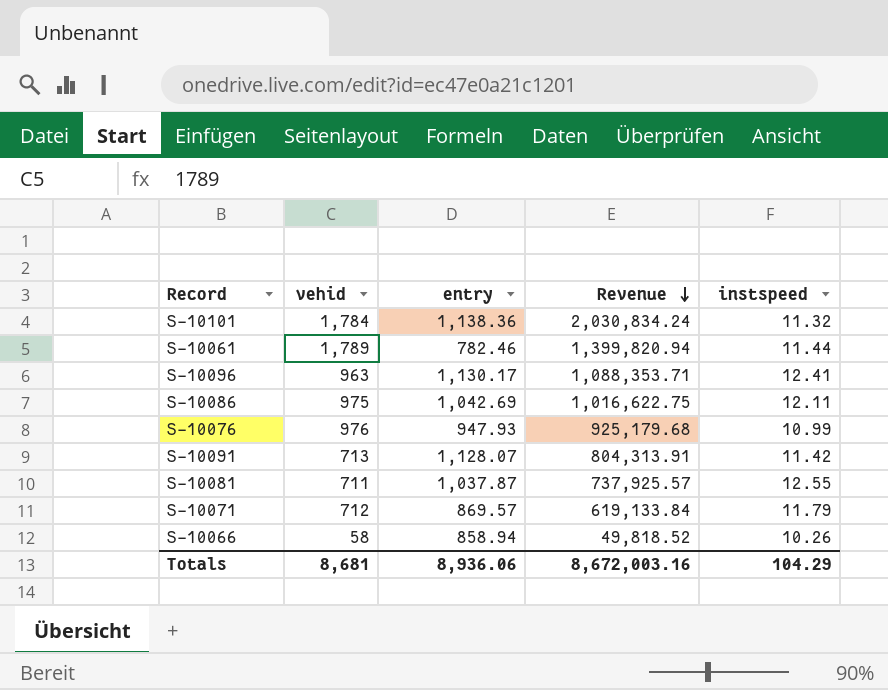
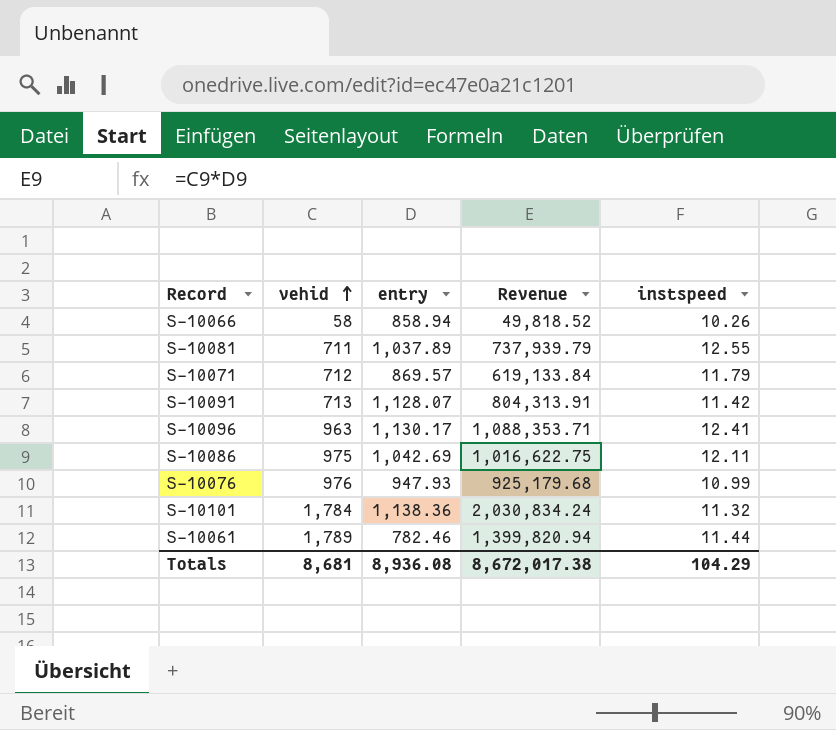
row order: Revenue descending -> vehid ascending
S-10081 | entry: 1,037.87 -> 1,037.89
S-10081 | Revenue: 737,925.57 -> 737,939.79
Totals | entry: 8,936.06 -> 8,936.08
Totals | Revenue: 8,672,003.16 -> 8,672,017.38

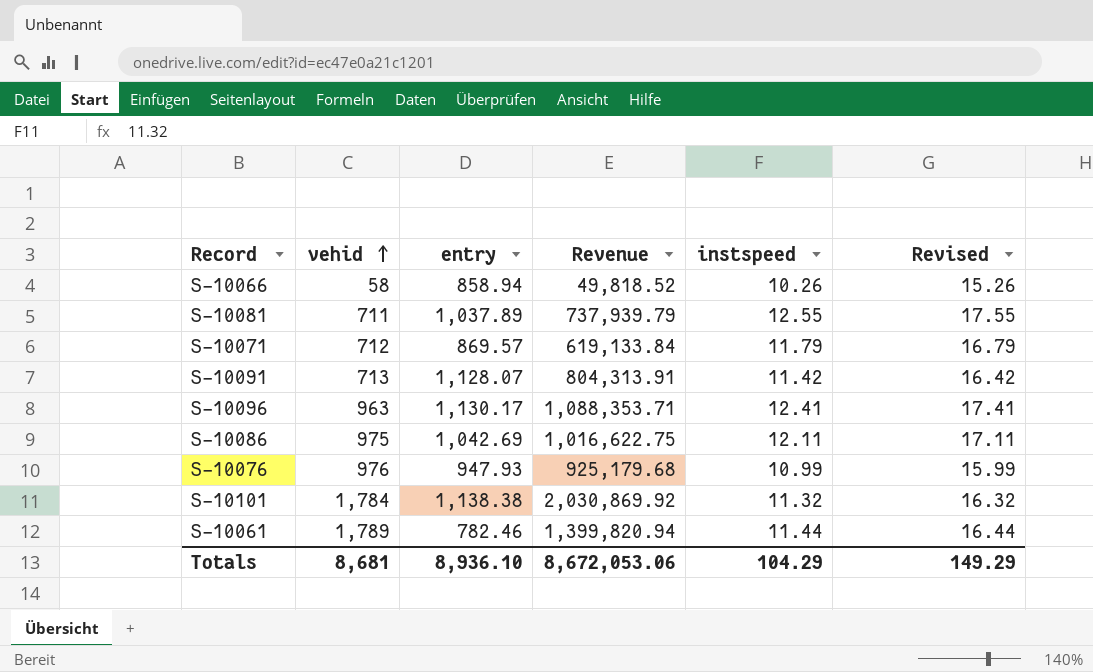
column Revised | formula: none -> [instspeed] + 5
S-10101 | entry: 1,138.36 -> 1,138.38
S-10101 | Revenue: 2,030,834.24 -> 2,030,869.92
Totals | entry: 8,936.08 -> 8,936.10
Totals | Revenue: 8,672,017.38 -> 8,672,053.06

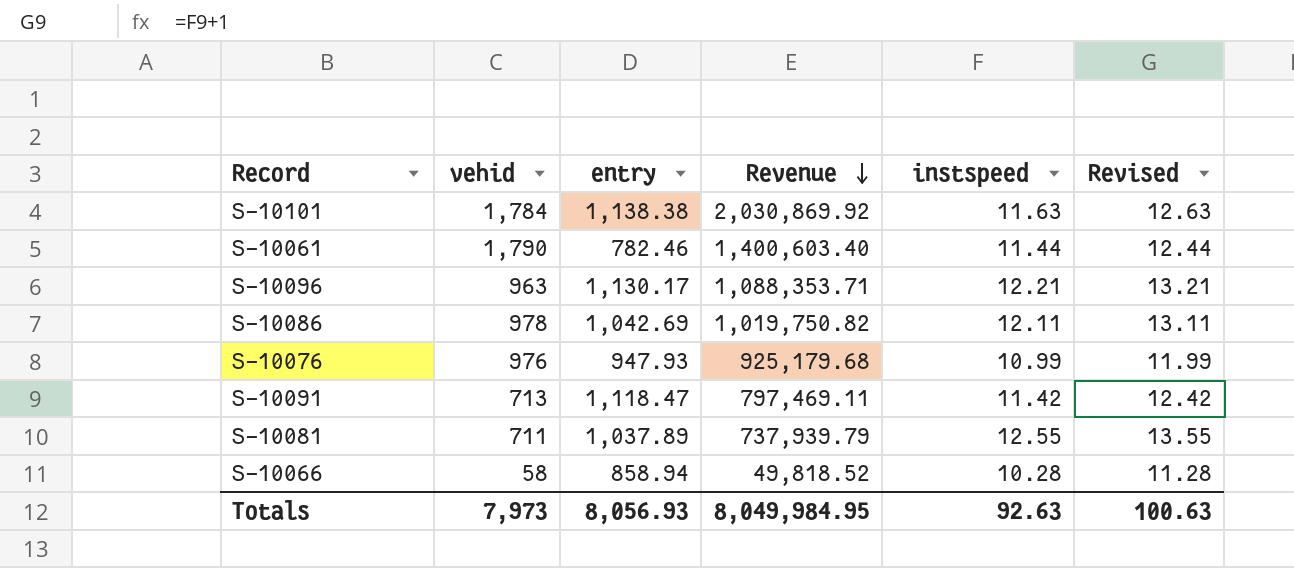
row order: vehid ascending -> Revenue descending
column Revised | formula: [instspeed] + 5 -> [instspeed] + 1
row S-10071: 712 | 869.57 | 619,133.84 | 11.79 | 16.79 -> none
S-10101 | instspeed: 11.32 -> 11.63
S-10061 | vehid: 1,789 -> 1,790
S-10061 | Revenue: 1,399,820.94 -> 1,400,603.40
S-10096 | instspeed: 12.41 -> 12.21
S-10086 | vehid: 975 -> 978
S-10086 | Revenue: 1,016,622.75 -> 1,019,750.82
S-10091 | entry: 1,128.07 -> 1,118.47
S-10091 | Revenue: 804,313.91 -> 797,469.11
S-10066 | instspeed: 10.26 -> 10.28
Totals | vehid: 8,681 -> 7,973
Totals | entry: 8,936.10 -> 8,056.93
Totals | Revenue: 8,672,053.06 -> 8,049,984.95
Totals | instspeed: 104.29 -> 92.63
Totals | Revised: 149.29 -> 100.63

